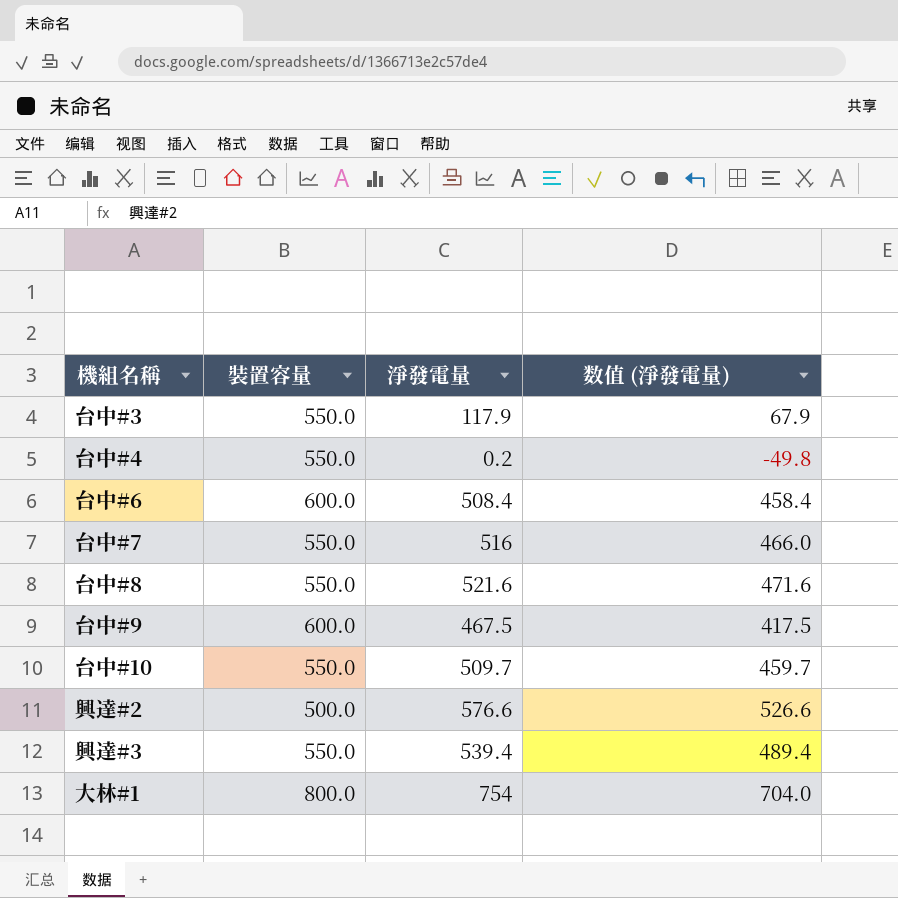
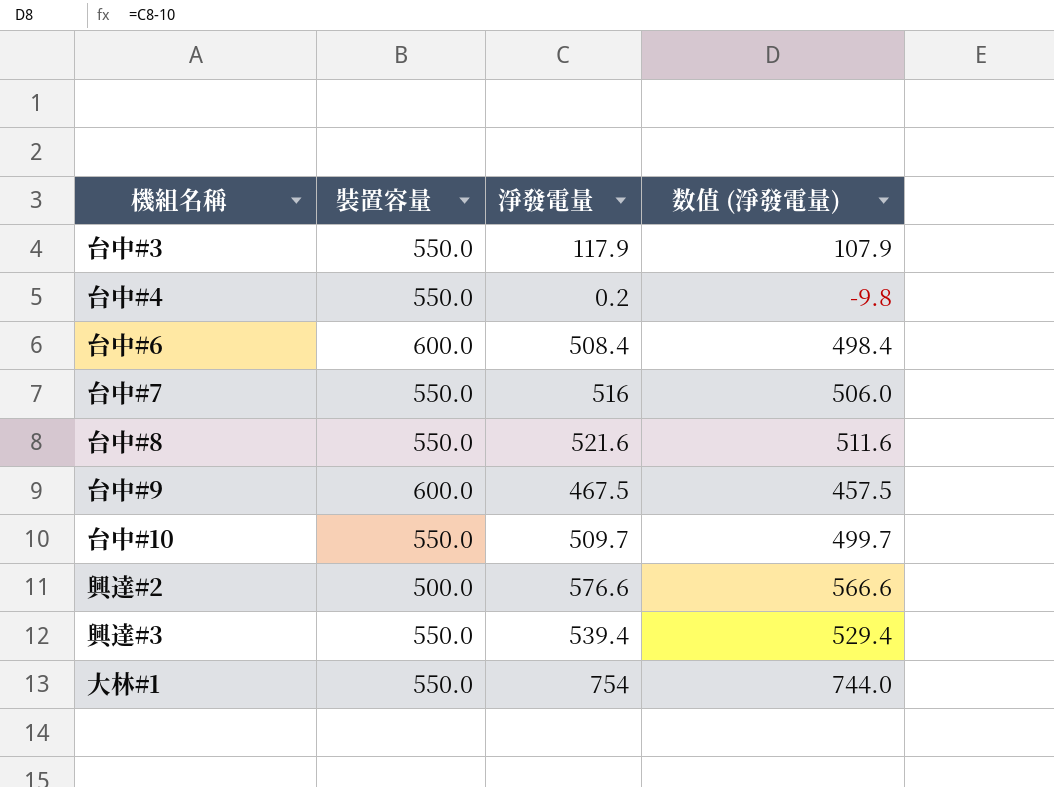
column 数值 (淨發電量) | formula: [淨發電量] - 50 -> [淨發電量] - 10
大林#1 | 裝置容量: 800.0 -> 550.0

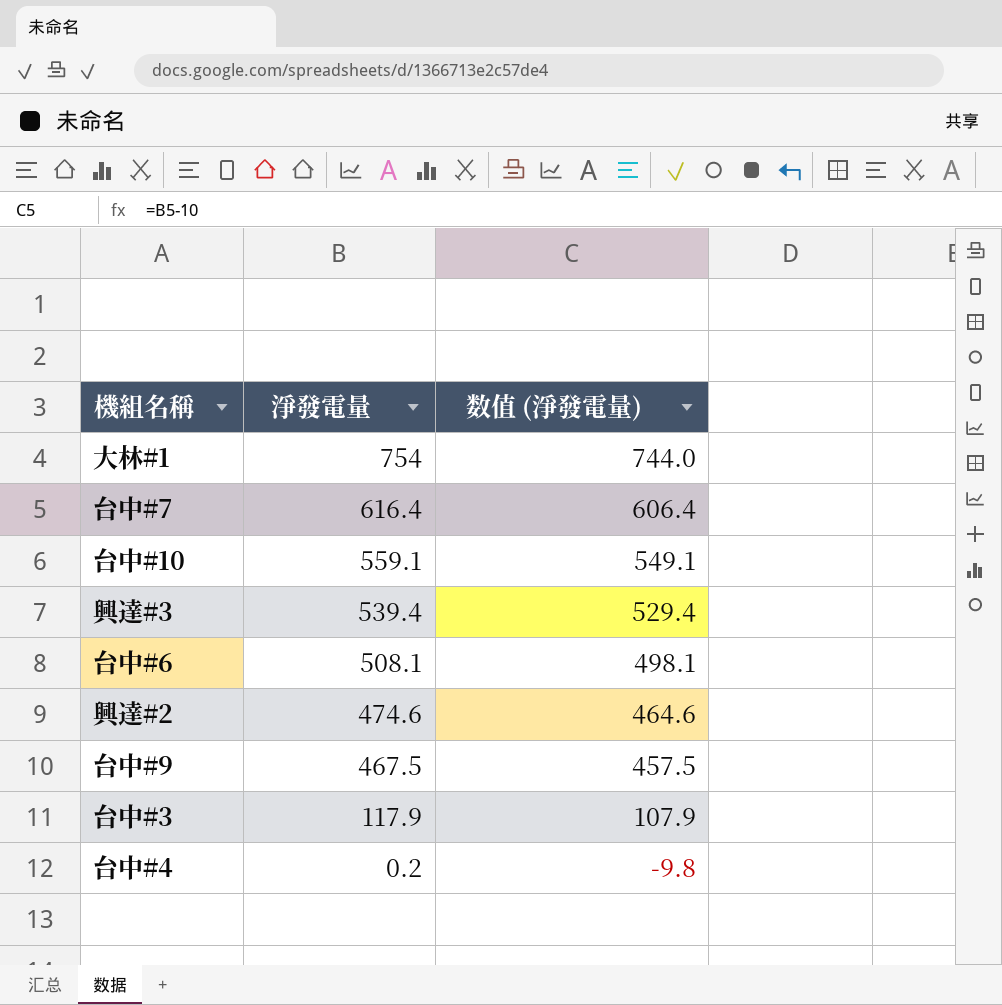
row order: none -> 淨發電量 descending
column 裝置容量 | position: 2 -> none
row 台中#8: 550.0 | 521.6 | 511.6 -> none
台中#7 | 淨發電量: 516 -> 616.4
台中#7 | 数值 (淨發電量): 506.0 -> 606.4
台中#10 | 淨發電量: 509.7 -> 559.1
台中#10 | 数值 (淨發電量): 499.7 -> 549.1
台中#6 | 淨發電量: 508.4 -> 508.1
台中#6 | 数值 (淨發電量): 498.4 -> 498.1
興達#2 | 淨發電量: 576.6 -> 474.6
興達#2 | 数值 (淨發電量): 566.6 -> 464.6

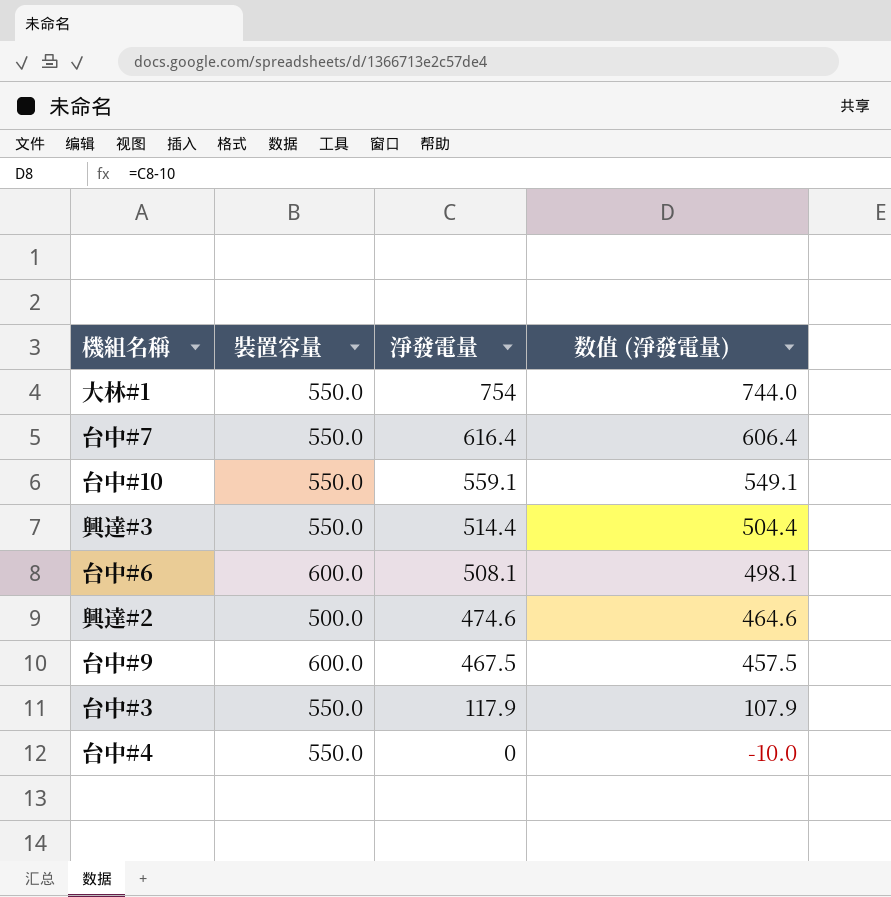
column 裝置容量 | position: none -> 2
興達#3 | 淨發電量: 539.4 -> 514.4
興達#3 | 数值 (淨發電量): 529.4 -> 504.4
台中#4 | 淨發電量: 0.2 -> 0
台中#4 | 数值 (淨發電量): -9.8 -> -10.0

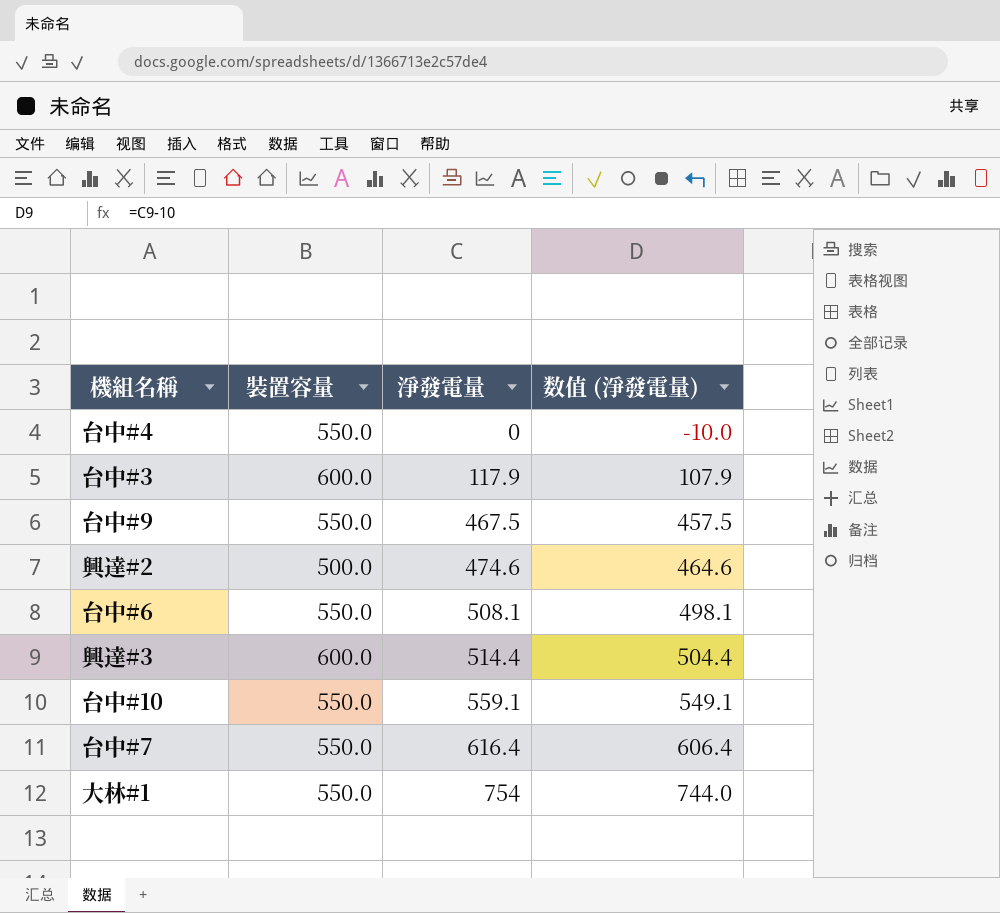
row order: 淨發電量 descending -> 淨發電量 ascending
台中#3 | 裝置容量: 550.0 -> 600.0
台中#9 | 裝置容量: 600.0 -> 550.0
台中#6 | 裝置容量: 600.0 -> 550.0
興達#3 | 裝置容量: 550.0 -> 600.0

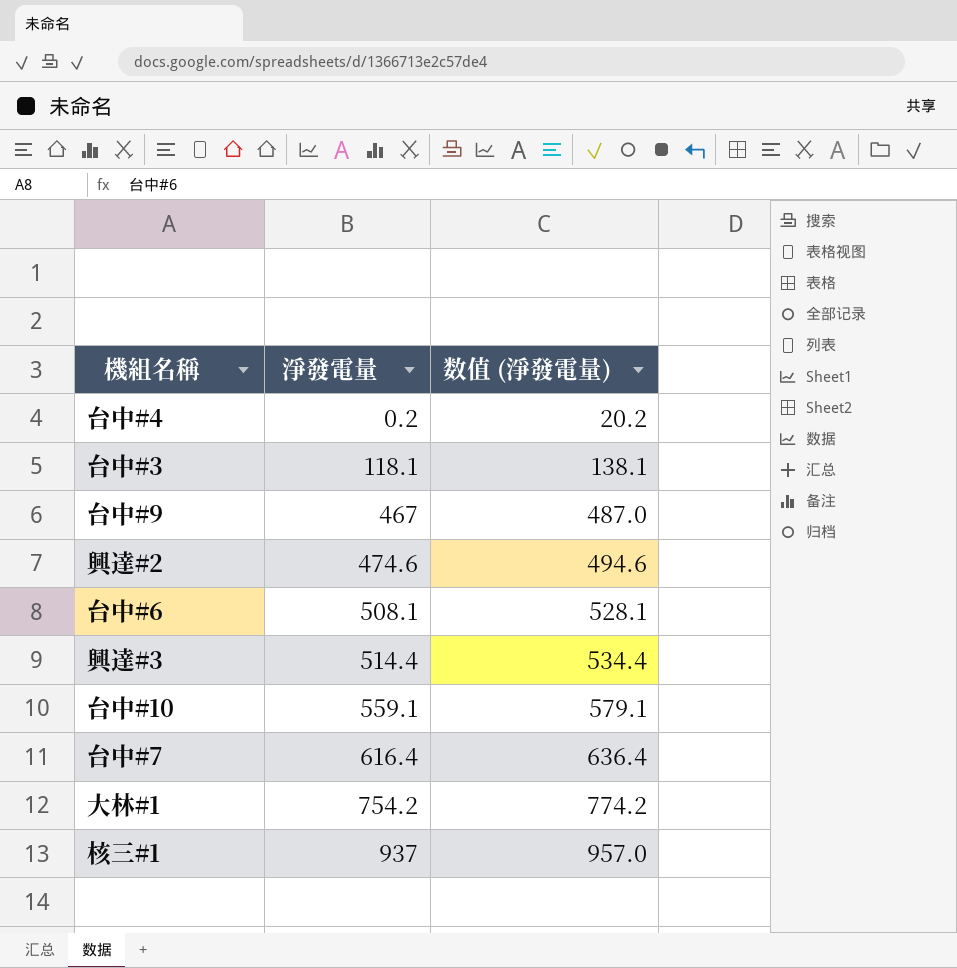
column 裝置容量 | position: 2 -> none
column 数值 (淨發電量) | formula: [淨發電量] - 10 -> [淨發電量] + 20
台中#4 | 淨發電量: 0 -> 0.2
台中#3 | 淨發電量: 117.9 -> 118.1
台中#9 | 淨發電量: 467.5 -> 467
大林#1 | 淨發電量: 754 -> 754.2
row 核三#1: none -> 937 | 957.0

